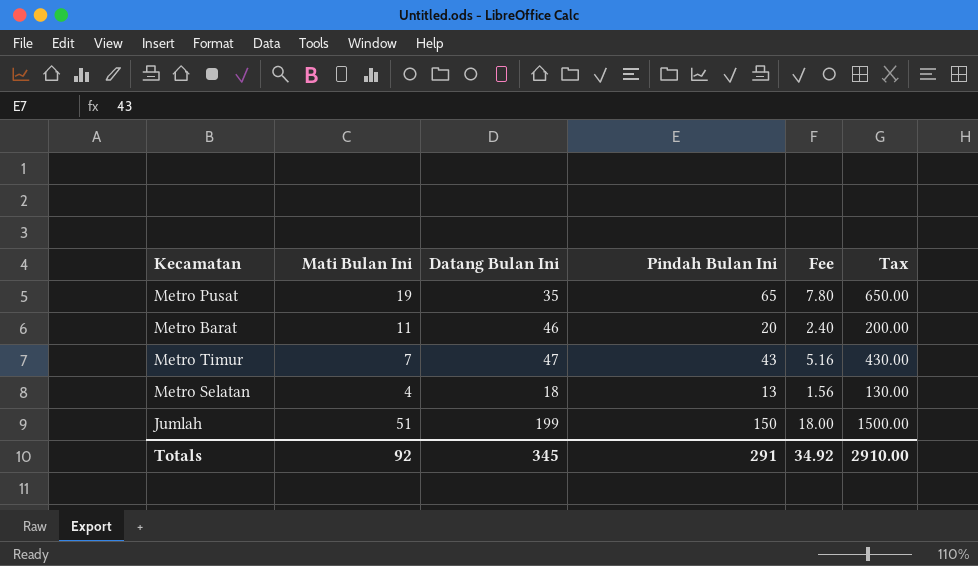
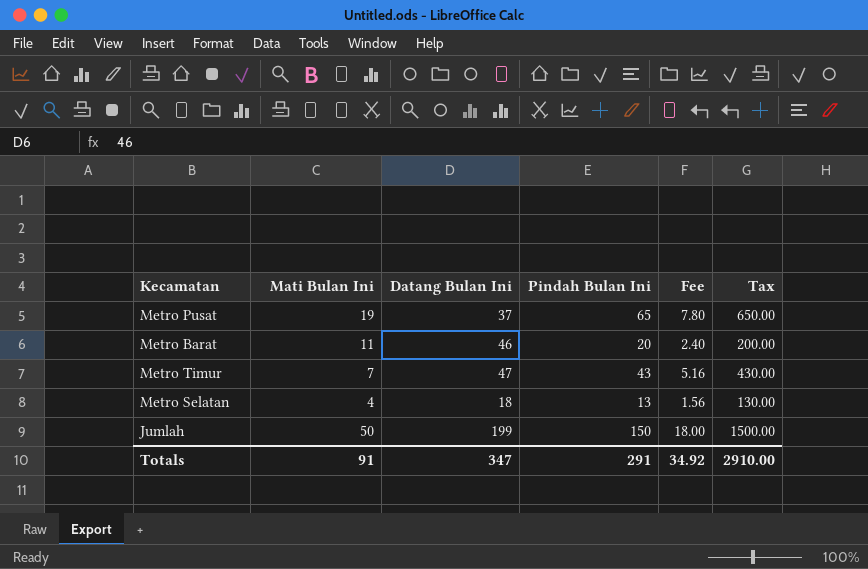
Metro Pusat | Datang Bulan Ini: 35 -> 37
Jumlah | Mati Bulan Ini: 51 -> 50
Totals | Mati Bulan Ini: 92 -> 91
Totals | Datang Bulan Ini: 345 -> 347

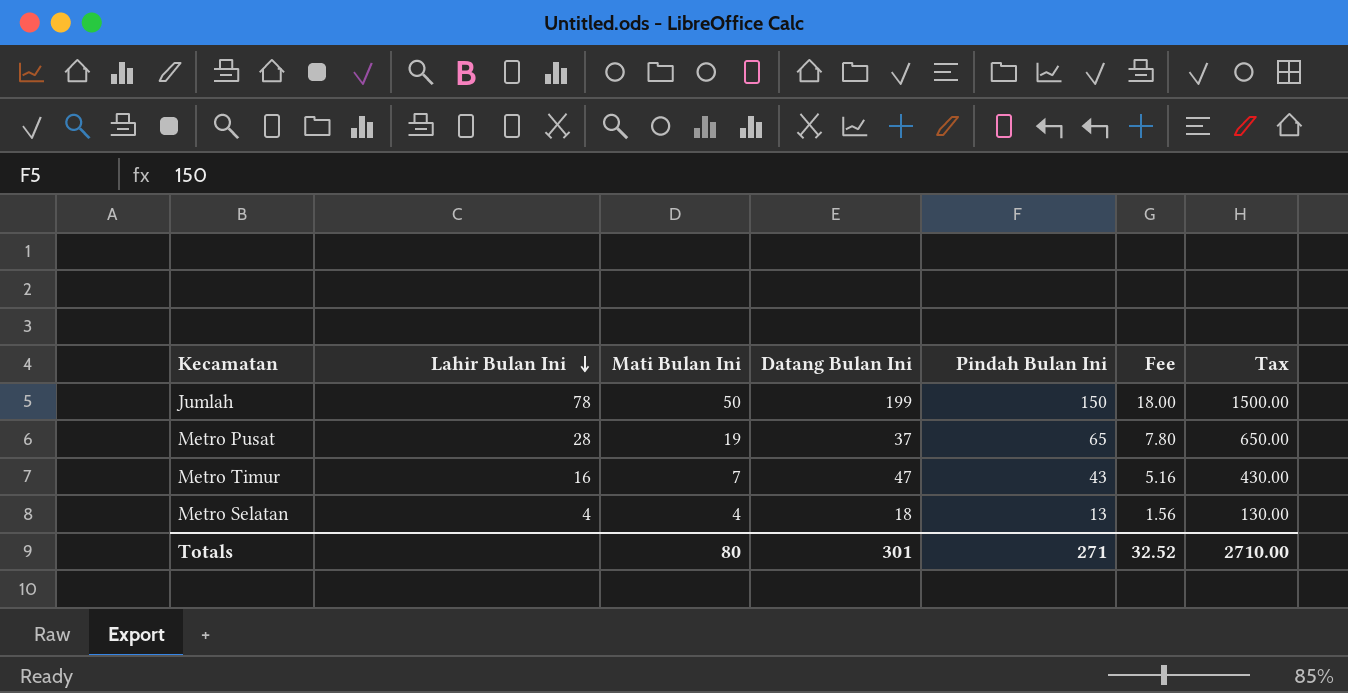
row order: none -> Lahir Bulan Ini descending
column Lahir Bulan Ini | position: none -> 2
row Metro Barat: 11 | 46 | 20 | 2.40 | 200.00 -> none
Totals | Mati Bulan Ini: 91 -> 80
Totals | Datang Bulan Ini: 347 -> 301
Totals | Pindah Bulan Ini: 291 -> 271
Totals | Fee: 34.92 -> 32.52
Totals | Tax: 2910.00 -> 2710.00

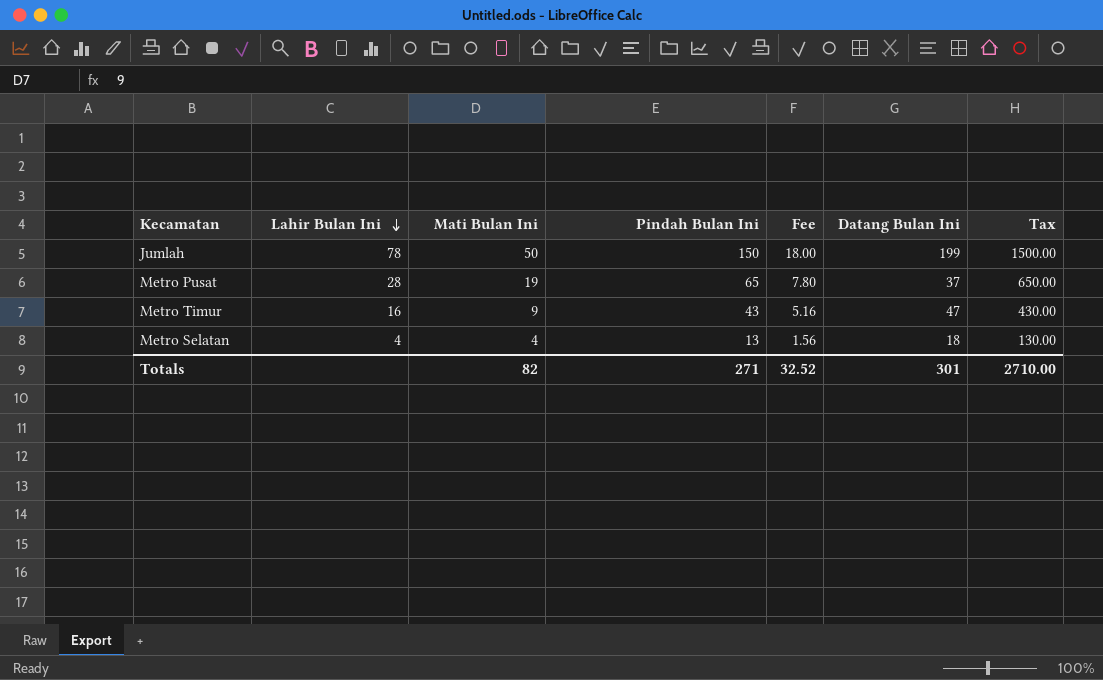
column Datang Bulan Ini | position: 4 -> 6
Metro Timur | Mati Bulan Ini: 7 -> 9
Totals | Mati Bulan Ini: 80 -> 82

